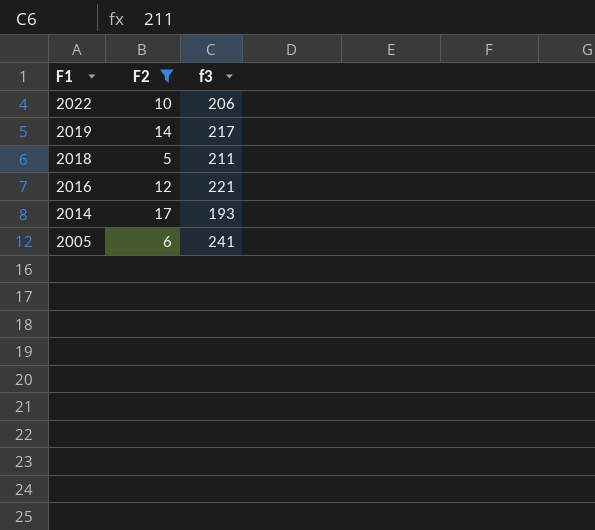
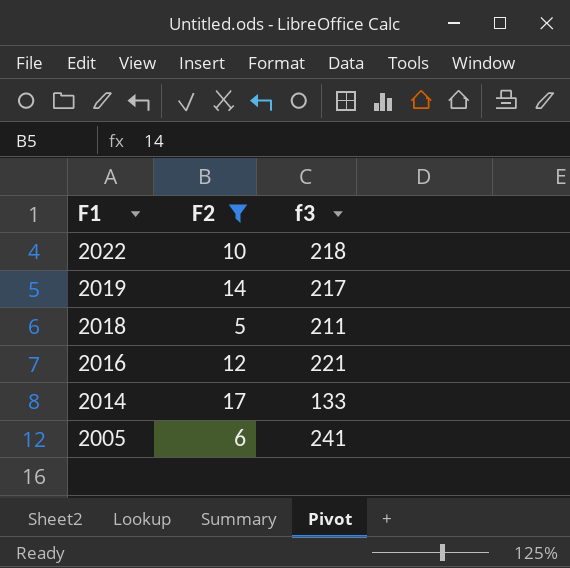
2022 | f3: 206 -> 218
2014 | f3: 193 -> 133

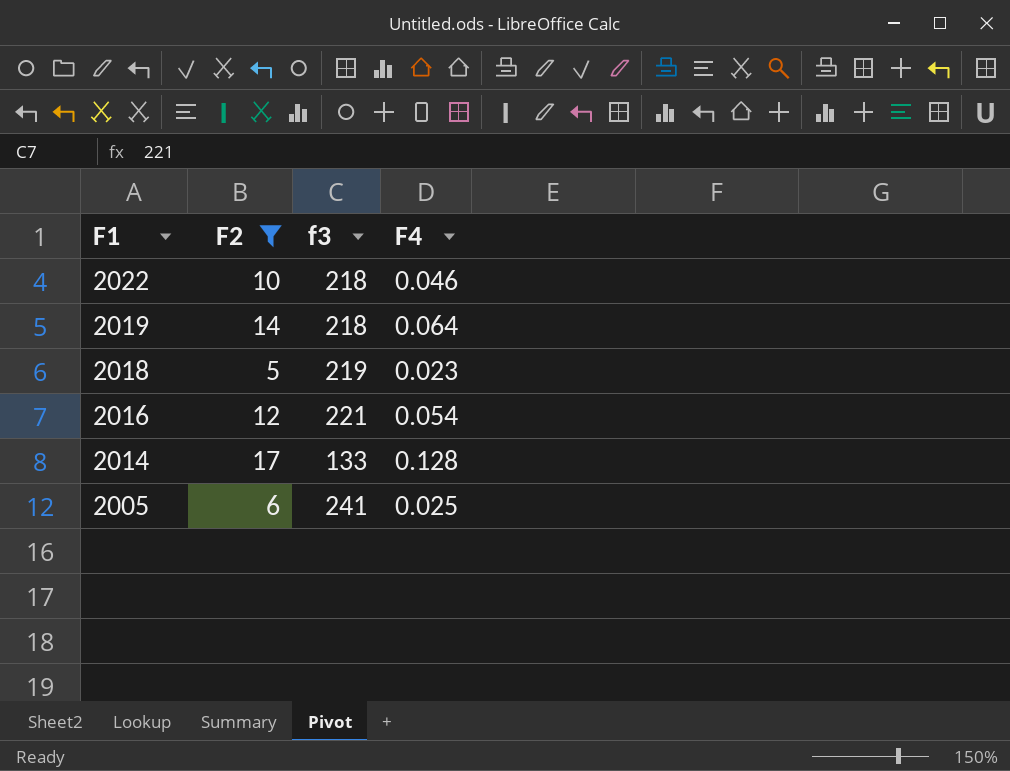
column F4 | formula: none -> [F2] / [f3]
2019 | f3: 217 -> 218
2018 | f3: 211 -> 219

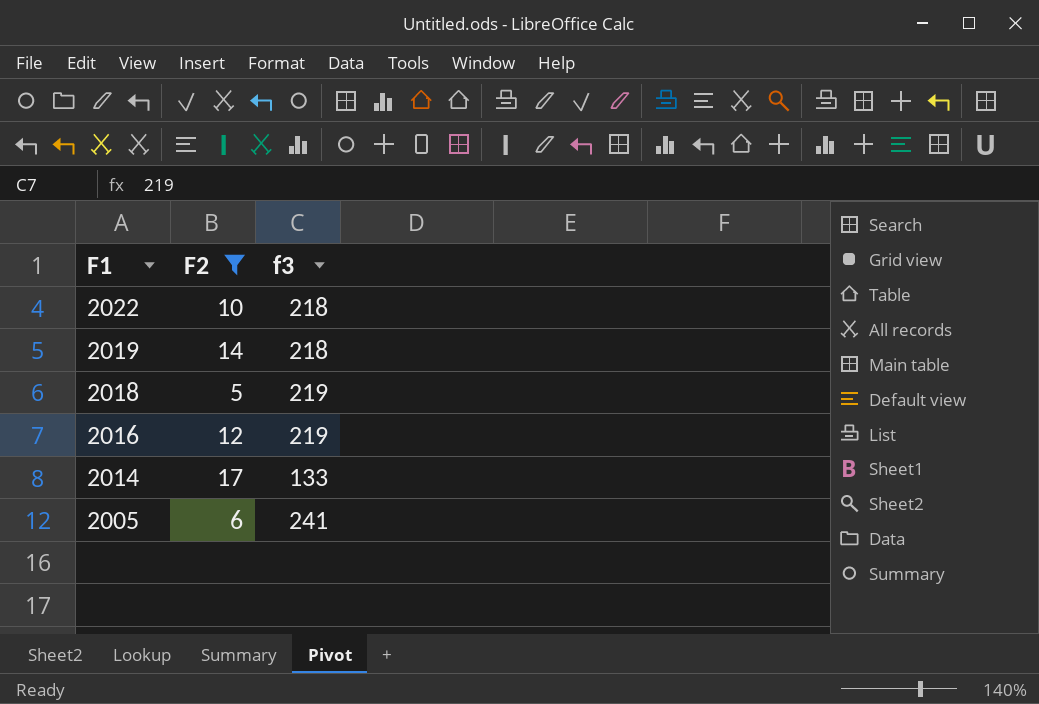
column F4 | formula: [F2] / [f3] -> none
2016 | f3: 221 -> 219

